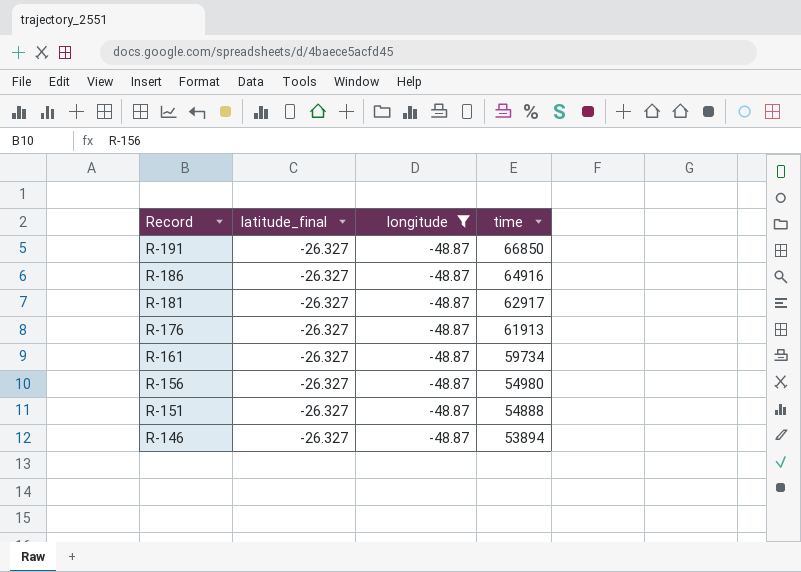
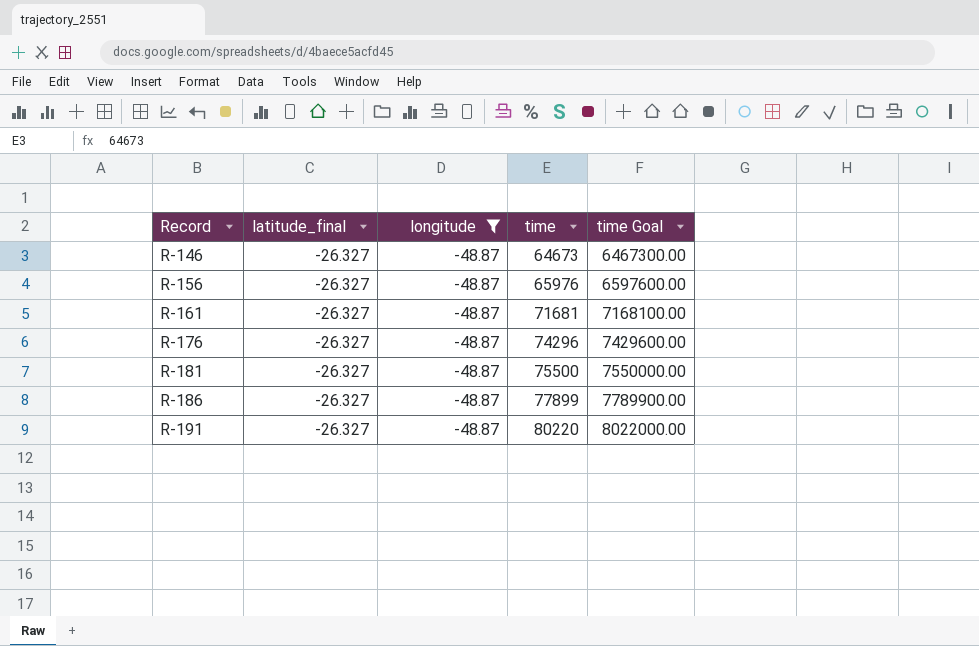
row order: Record descending -> Record ascending
column time Goal | formula: none -> [time] * 100
row R-151: -26.327 | -48.87 | 54888 -> none
R-146 | time: 53894 -> 64673
R-156 | time: 54980 -> 65976
R-161 | time: 59734 -> 71681
R-176 | time: 61913 -> 74296
R-181 | time: 62917 -> 75500
R-186 | time: 64916 -> 77899
R-191 | time: 66850 -> 80220

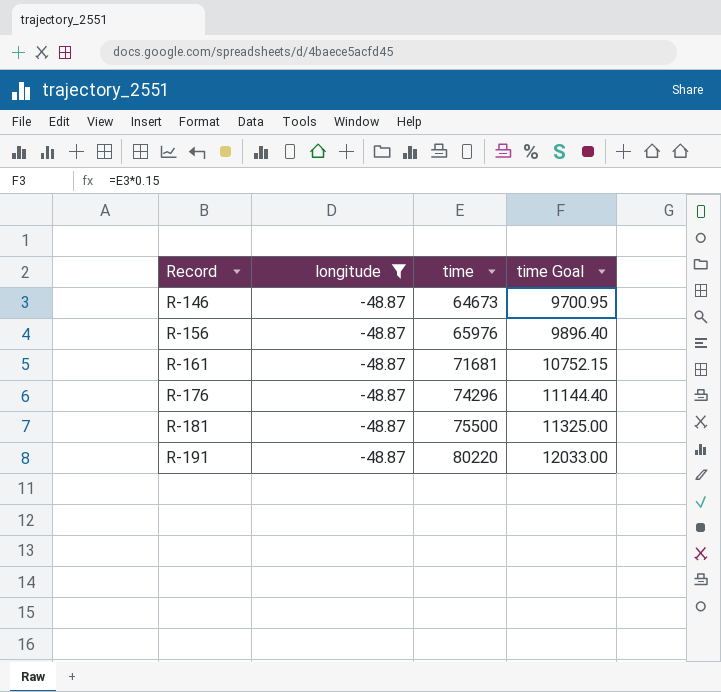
column latitude_final | position: 2 -> none
column time Goal | formula: [time] * 100 -> [time] * 0.15
row R-186: -26.327 | -48.87 | 77899 | 7789900.00 -> none

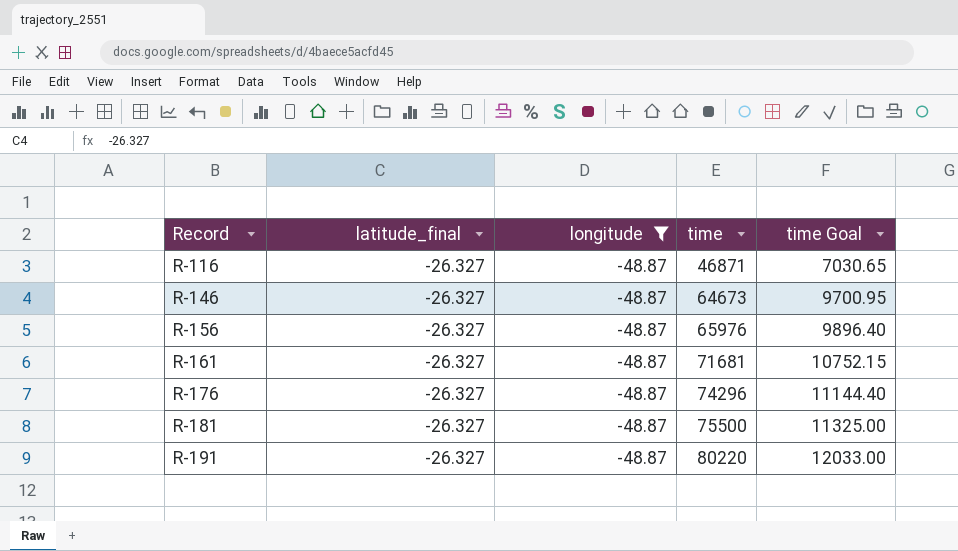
column latitude_final | position: none -> 2
row R-116: none -> -26.327 | -48.87 | 46871 | 7030.65

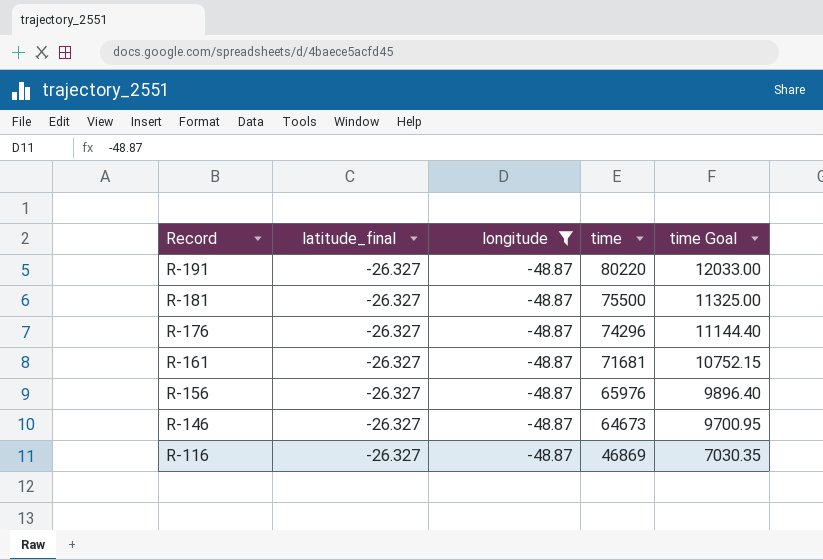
row order: Record ascending -> Record descending
R-116 | time: 46871 -> 46869
R-116 | time Goal: 7030.65 -> 7030.35

